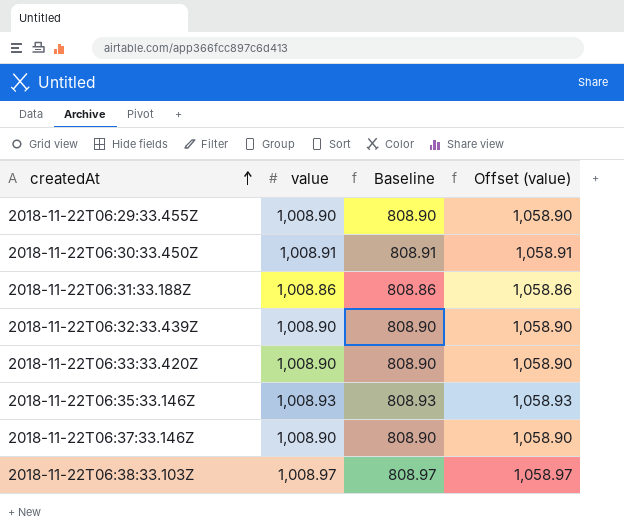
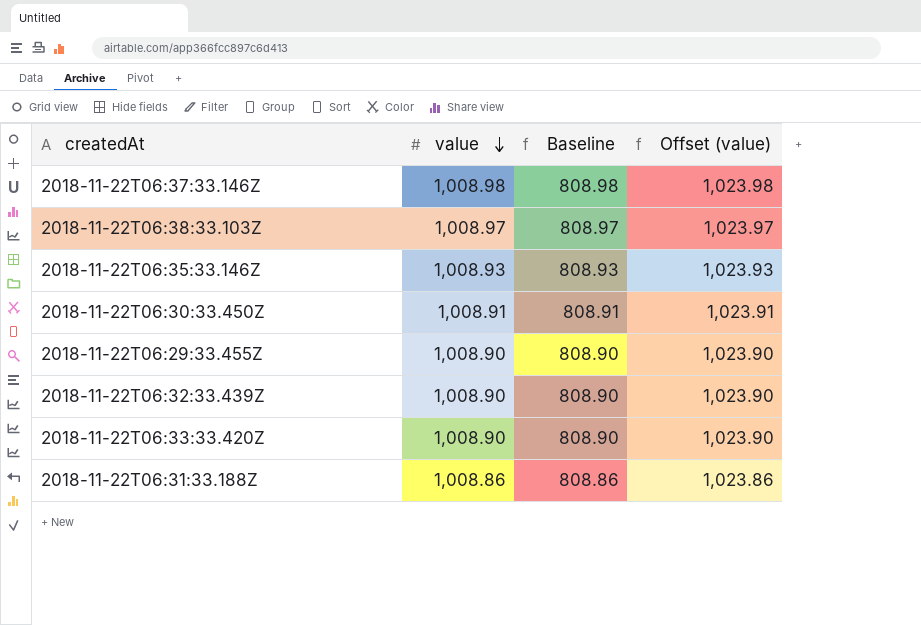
row order: createdAt ascending -> value descending
column Offset (value) | formula: [value] + 50 -> [value] + 15
2018-11-22T06:37:33.146Z | value: 1,008.90 -> 1,008.98
2018-11-22T06:37:33.146Z | Baseline: 808.90 -> 808.98

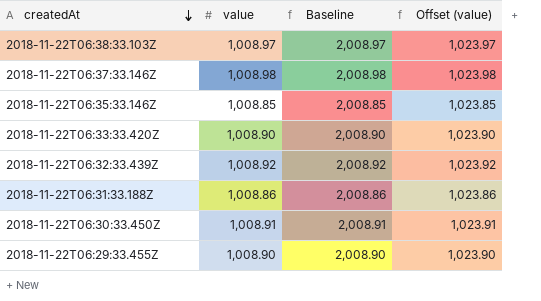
row order: value descending -> createdAt descending
column Baseline | formula: [value] - 200 -> [value] + 1000
2018-11-22T06:35:33.146Z | value: 1,008.93 -> 1,008.85
2018-11-22T06:35:33.146Z | Offset (value): 1,023.93 -> 1,023.85
2018-11-22T06:32:33.439Z | value: 1,008.90 -> 1,008.92
2018-11-22T06:32:33.439Z | Offset (value): 1,023.90 -> 1,023.92

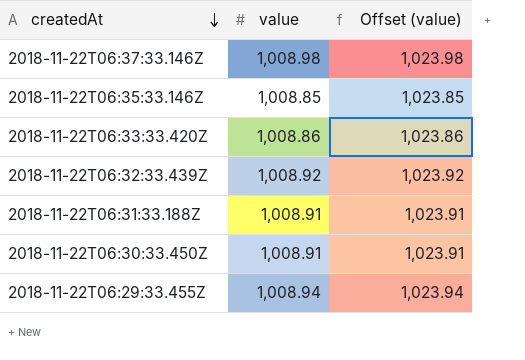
column Baseline | formula: [value] + 1000 -> none
row 2018-11-22T06:38:33.103Z: 1,008.97 | 2,008.97 | 1,023.97 -> none
2018-11-22T06:33:33.420Z | value: 1,008.90 -> 1,008.86
2018-11-22T06:33:33.420Z | Offset (value): 1,023.90 -> 1,023.86
2018-11-22T06:31:33.188Z | value: 1,008.86 -> 1,008.91
2018-11-22T06:31:33.188Z | Offset (value): 1,023.86 -> 1,023.91
2018-11-22T06:29:33.455Z | value: 1,008.90 -> 1,008.94
2018-11-22T06:29:33.455Z | Offset (value): 1,023.90 -> 1,023.94

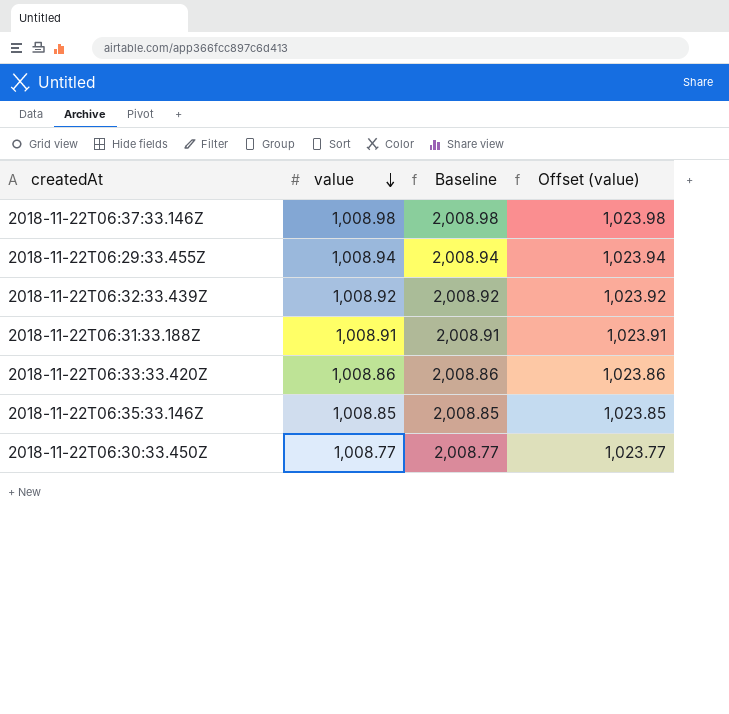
row order: createdAt descending -> value descending
column Baseline | formula: none -> [value] + 1000
2018-11-22T06:30:33.450Z | value: 1,008.91 -> 1,008.77
2018-11-22T06:30:33.450Z | Offset (value): 1,023.91 -> 1,023.77

